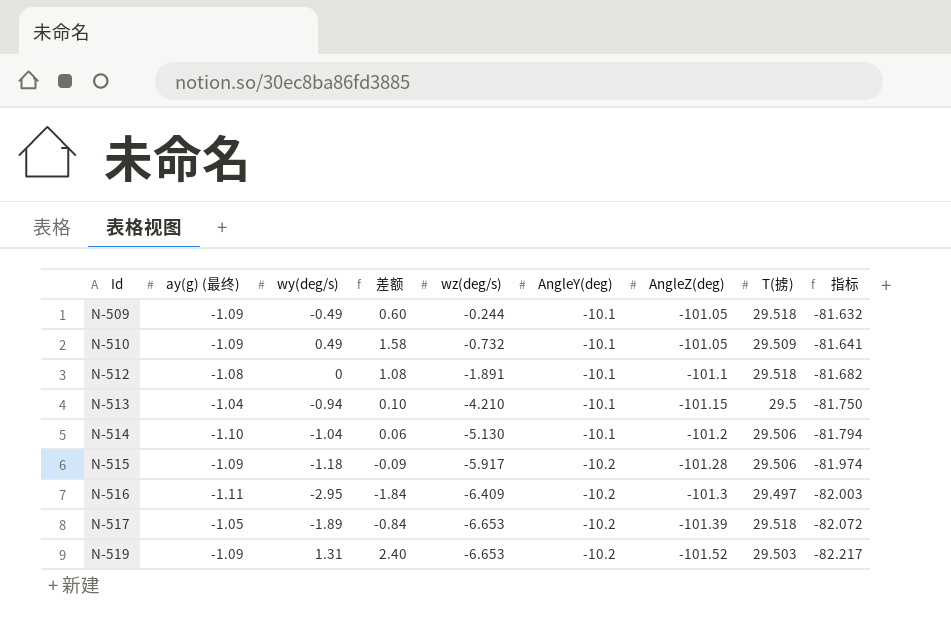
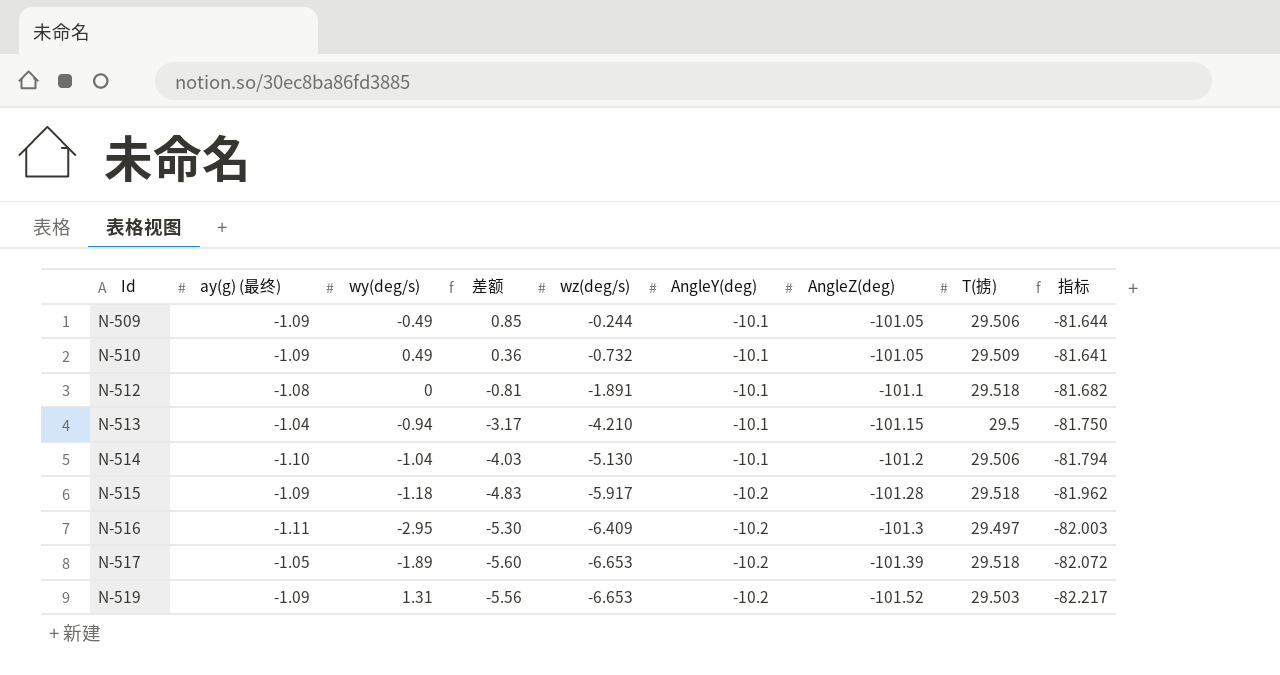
column 差额 | formula: [wy(deg/s)] - [ay(g) (最终)] -> [wz(deg/s)] - [ay(g) (最终)]
N-509 | T(掳): 29.518 -> 29.506
N-509 | 指标: -81.632 -> -81.644
N-515 | T(掳): 29.506 -> 29.518
N-515 | 指标: -81.974 -> -81.962

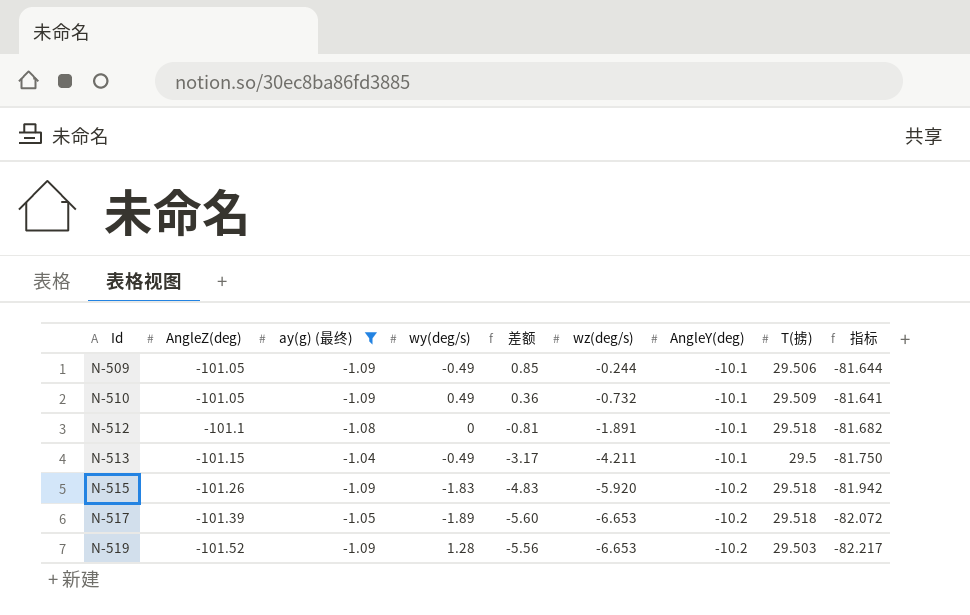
filter: none -> ay(g) (最终) >= -1.09
column AngleZ(deg) | position: 7 -> 2
N-513 | wy(deg/s): -0.94 -> -0.49
N-513 | wz(deg/s): -4.210 -> -4.211
N-515 | AngleZ(deg): -101.28 -> -101.26
N-515 | wy(deg/s): -1.18 -> -1.83
N-515 | wz(deg/s): -5.917 -> -5.920
N-515 | 指标: -81.962 -> -81.942
N-519 | wy(deg/s): 1.31 -> 1.28

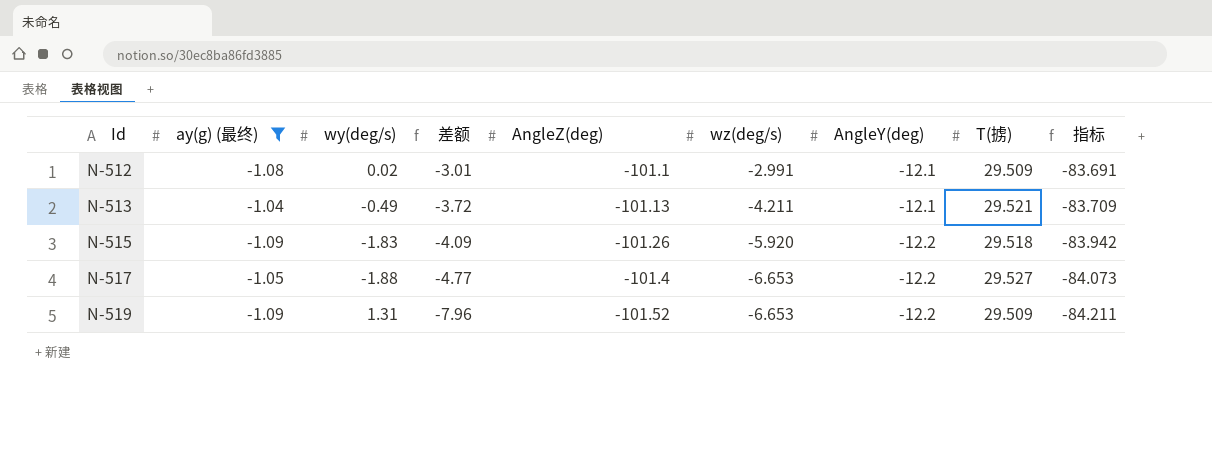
column 差额 | formula: [wz(deg/s)] - [ay(g) (最终)] -> [wz(deg/s)] - [wy(deg/s)]
column AngleZ(deg) | position: 2 -> 5
row N-509: -101.05 | -1.09 | -0.49 | 0.85 | -0.244 | -10.1 | 29.506 | -81.644 -> none
row N-510: -101.05 | -1.09 | 0.49 | 0.36 | -0.732 | -10.1 | 29.509 | -81.641 -> none
N-512 | wy(deg/s): 0 -> 0.02
N-512 | wz(deg/s): -1.891 -> -2.991
N-512 | AngleY(deg): -10.1 -> -12.1
N-512 | T(掳): 29.518 -> 29.509
N-512 | 指标: -81.682 -> -83.691
N-513 | AngleZ(deg): -101.15 -> -101.13
N-513 | AngleY(deg): -10.1 -> -12.1
N-513 | T(掳): 29.5 -> 29.521
N-513 | 指标: -81.750 -> -83.709
N-515 | AngleY(deg): -10.2 -> -12.2
N-515 | 指标: -81.942 -> -83.942
N-517 | wy(deg/s): -1.89 -> -1.88
N-517 | AngleZ(deg): -101.39 -> -101.4
N-517 | AngleY(deg): -10.2 -> -12.2
N-517 | T(掳): 29.518 -> 29.527
N-517 | 指标: -82.072 -> -84.073
N-519 | wy(deg/s): 1.28 -> 1.31
N-519 | AngleY(deg): -10.2 -> -12.2
N-519 | T(掳): 29.503 -> 29.509
N-519 | 指标: -82.217 -> -84.211

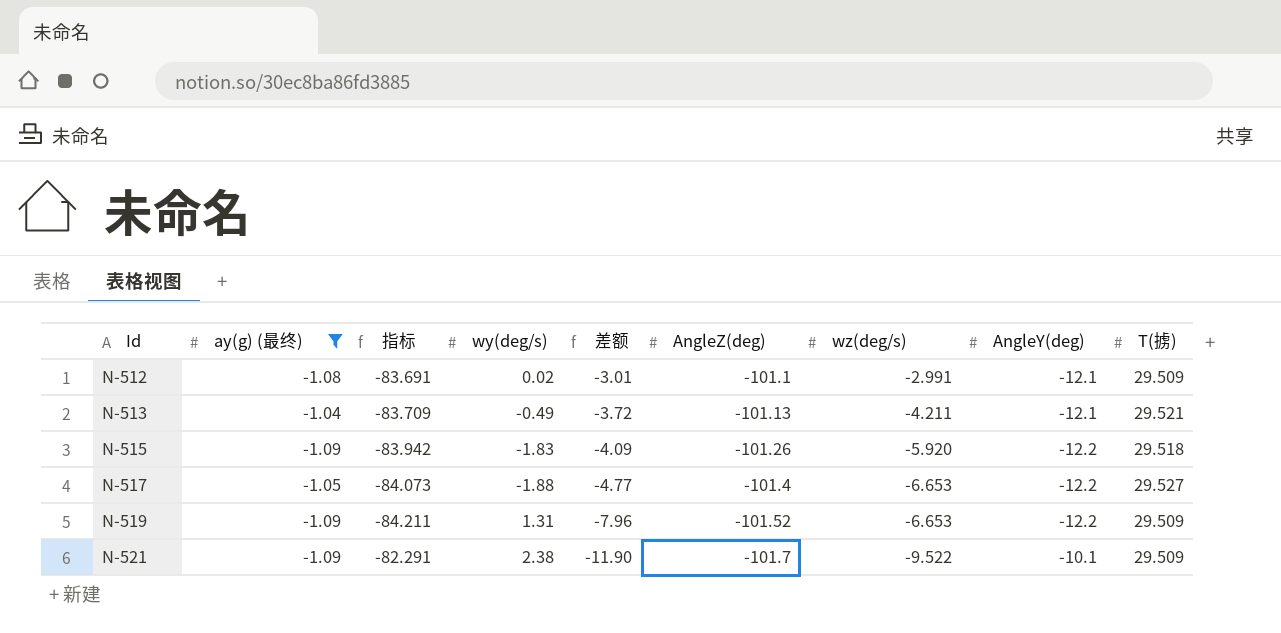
column 指标 | position: 9 -> 3
row N-521: none -> -1.09 | -82.291 | 2.38 | -11.90 | -101.7 | -9.522 | -10.1 | 29.509

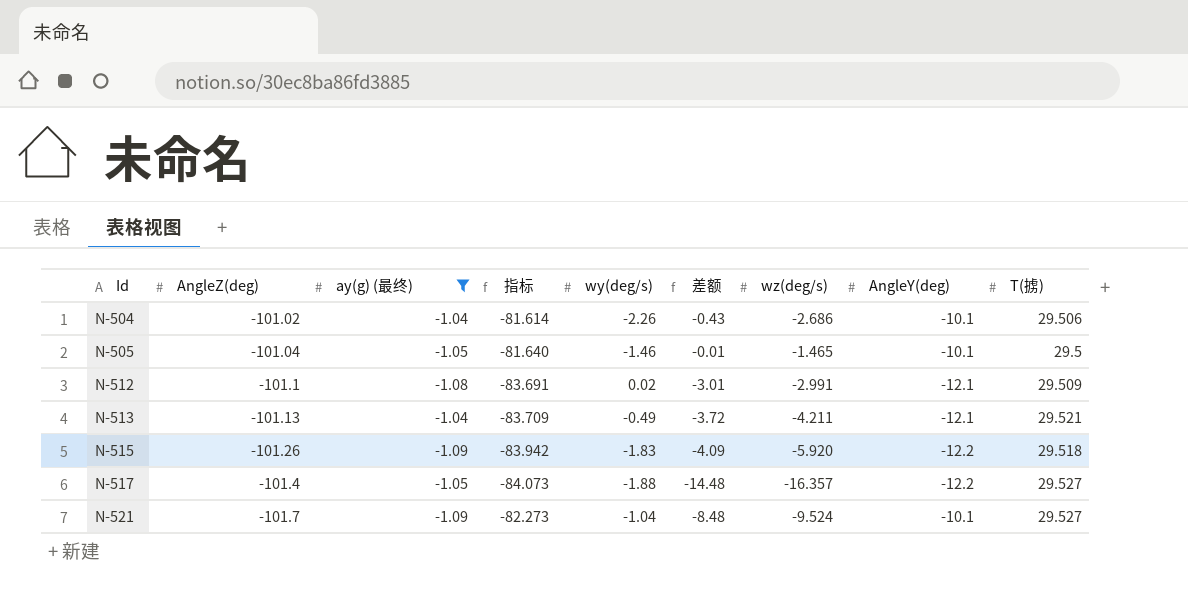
column AngleZ(deg) | position: 6 -> 2
row N-519: -1.09 | -84.211 | 1.31 | -7.96 | -101.52 | -6.653 | -12.2 | 29.509 -> none
row N-504: none -> -101.02 | -1.04 | -81.614 | -2.26 | -0.43 | -2.686 | -10.1 | 29.506
row N-505: none -> -101.04 | -1.05 | -81.640 | -1.46 | -0.01 | -1.465 | -10.1 | 29.5
N-517 | 差额: -4.77 -> -14.48
N-517 | wz(deg/s): -6.653 -> -16.357
N-521 | 指标: -82.291 -> -82.273
N-521 | wy(deg/s): 2.38 -> -1.04
N-521 | 差额: -11.90 -> -8.48
N-521 | wz(deg/s): -9.522 -> -9.524
N-521 | T(掳): 29.509 -> 29.527

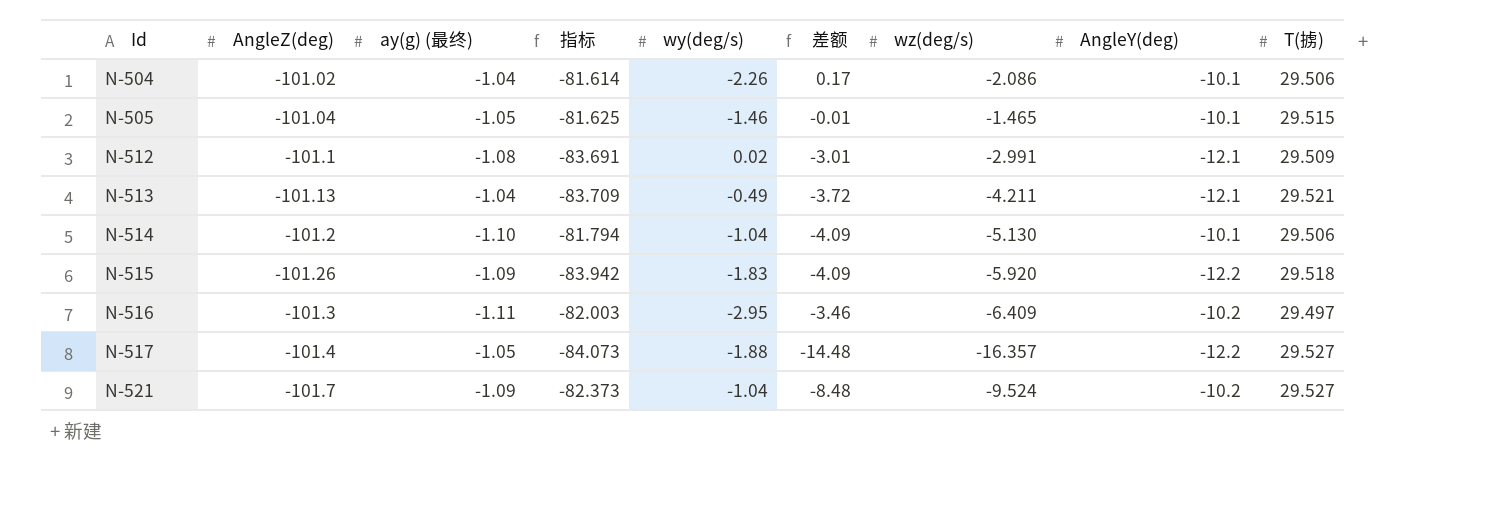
filter: ay(g) (最终) >= -1.09 -> none
N-504 | 差额: -0.43 -> 0.17
N-504 | wz(deg/s): -2.686 -> -2.086
N-505 | 指标: -81.640 -> -81.625
N-505 | T(掳): 29.5 -> 29.515
N-521 | 指标: -82.273 -> -82.373
N-521 | AngleY(deg): -10.1 -> -10.2

